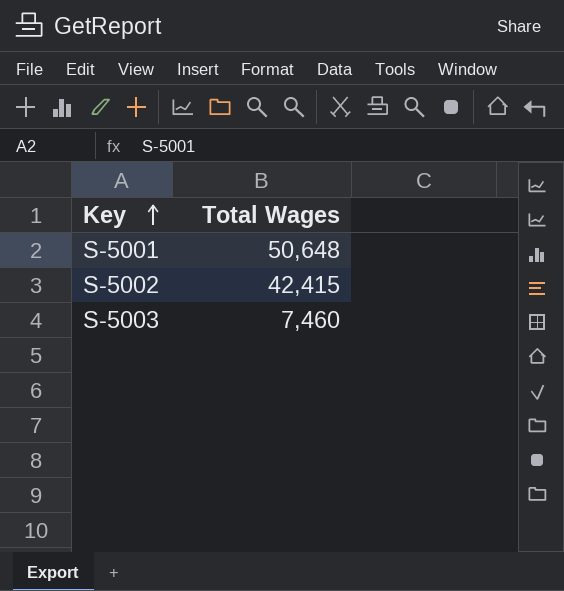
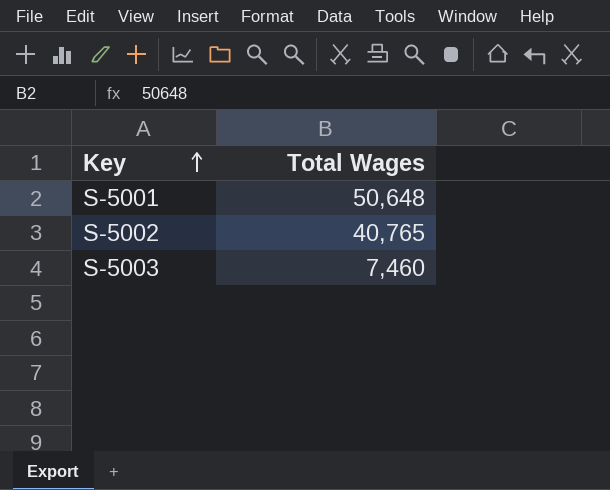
S-5002 | Total Wages: 42,415 -> 40,765

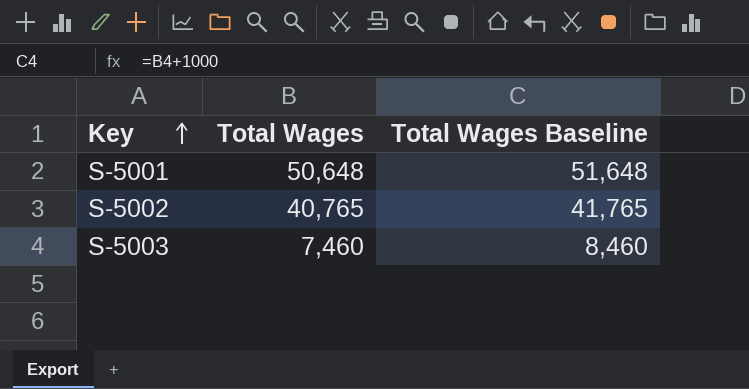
column Total Wages Baseline | formula: none -> [Total Wages] + 1000

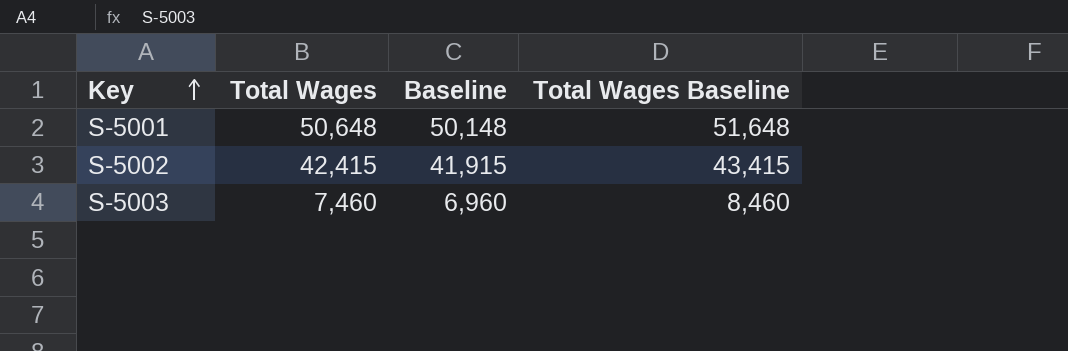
column Baseline | formula: none -> [Total Wages] - 500
S-5002 | Total Wages: 40,765 -> 42,415
S-5002 | Total Wages Baseline: 41,765 -> 43,415

